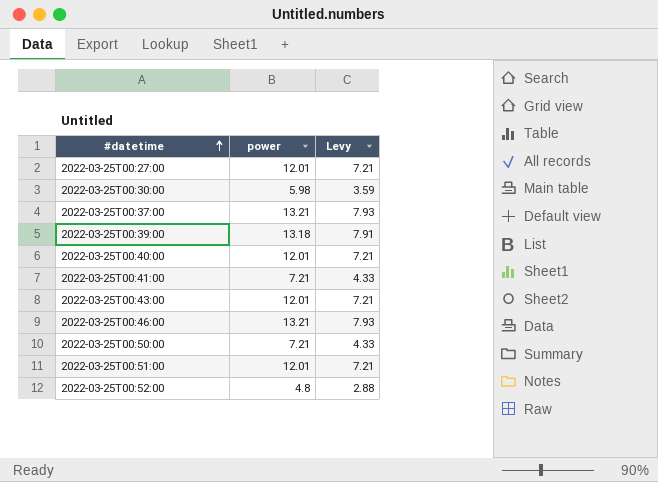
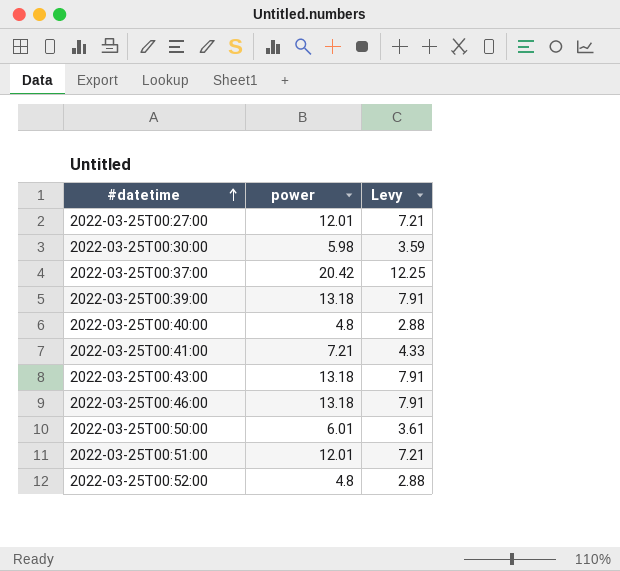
2022-03-25T00:37:00 | power: 13.21 -> 20.42
2022-03-25T00:37:00 | Levy: 7.93 -> 12.25
2022-03-25T00:40:00 | power: 12.01 -> 4.8
2022-03-25T00:40:00 | Levy: 7.21 -> 2.88
2022-03-25T00:43:00 | power: 12.01 -> 13.18
2022-03-25T00:43:00 | Levy: 7.21 -> 7.91
2022-03-25T00:46:00 | power: 13.21 -> 13.18
2022-03-25T00:46:00 | Levy: 7.93 -> 7.91
2022-03-25T00:50:00 | power: 7.21 -> 6.01
2022-03-25T00:50:00 | Levy: 4.33 -> 3.61

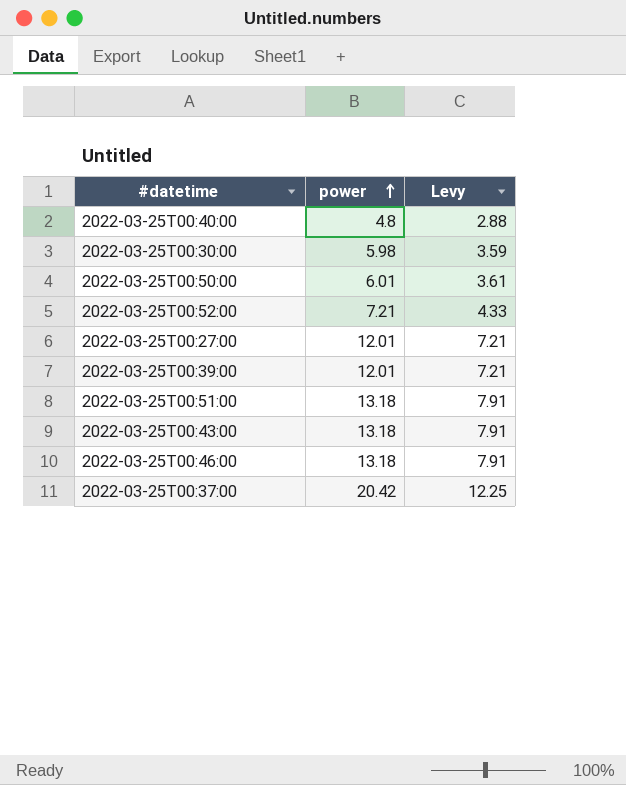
row order: #datetime ascending -> power ascending
row 2022-03-25T00:41:00: 7.21 | 4.33 -> none
2022-03-25T00:52:00 | power: 4.8 -> 7.21
2022-03-25T00:52:00 | Levy: 2.88 -> 4.33
2022-03-25T00:39:00 | power: 13.18 -> 12.01
2022-03-25T00:39:00 | Levy: 7.91 -> 7.21
2022-03-25T00:51:00 | power: 12.01 -> 13.18
2022-03-25T00:51:00 | Levy: 7.21 -> 7.91

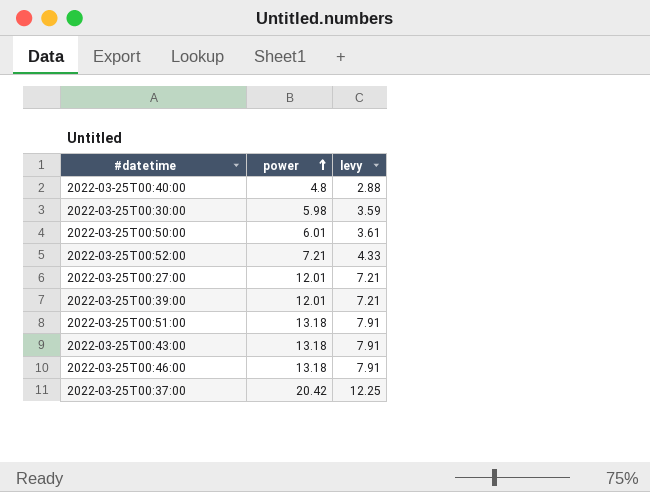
column name: Levy -> levy

